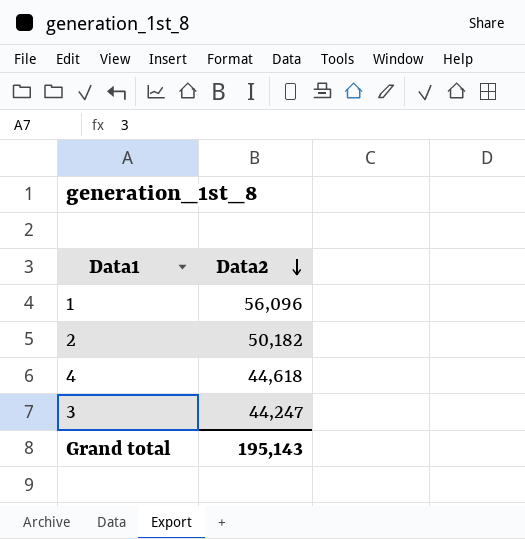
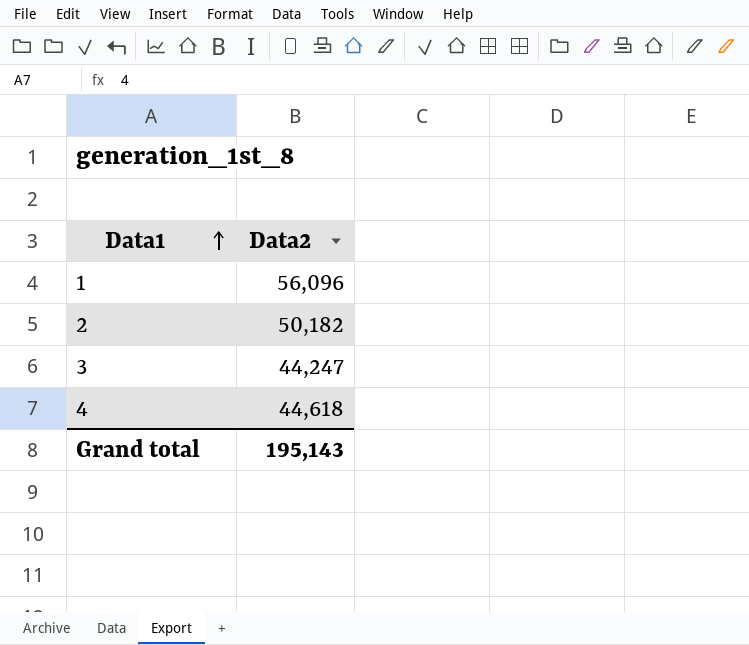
row order: Data2 descending -> Data1 ascending

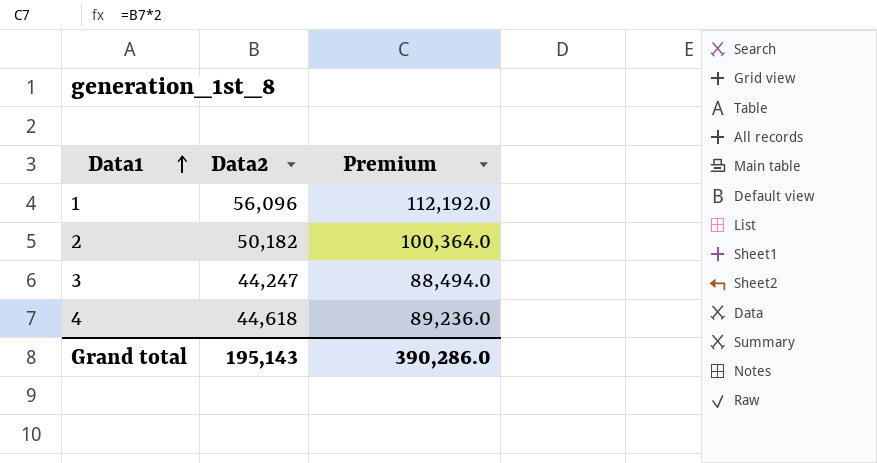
column Premium | formula: none -> [Data2] * 2

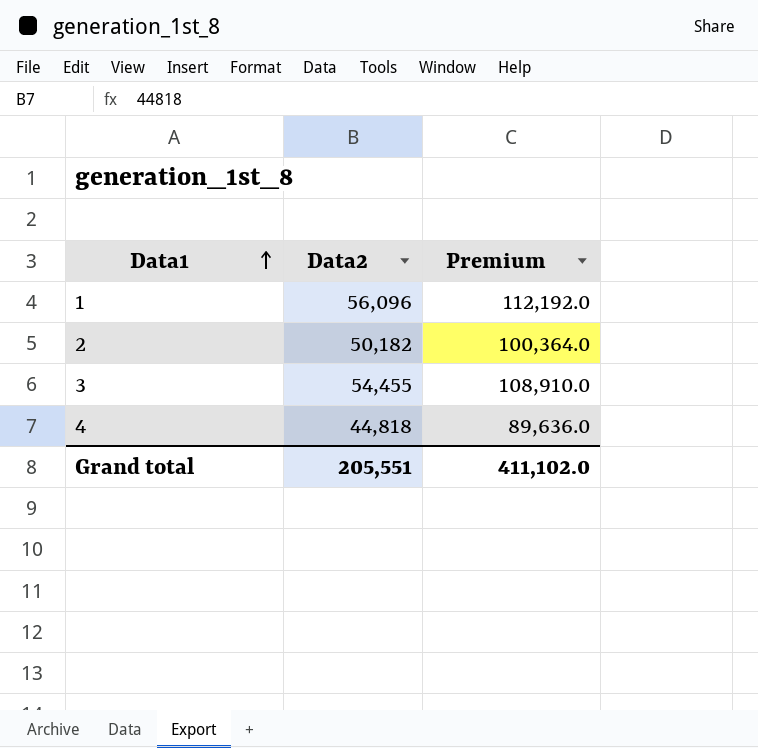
3 | Data2: 44,247 -> 54,455
3 | Premium: 88,494.0 -> 108,910.0
4 | Data2: 44,618 -> 44,818
4 | Premium: 89,236.0 -> 89,636.0
Grand total | Data2: 195,143 -> 205,551
Grand total | Premium: 390,286.0 -> 411,102.0

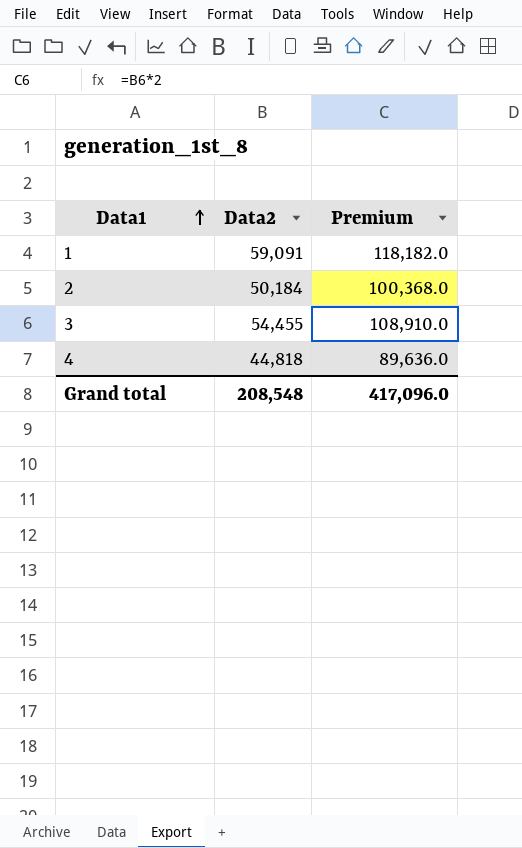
1 | Data2: 56,096 -> 59,091
1 | Premium: 112,192.0 -> 118,182.0
2 | Data2: 50,182 -> 50,184
2 | Premium: 100,364.0 -> 100,368.0
Grand total | Data2: 205,551 -> 208,548
Grand total | Premium: 411,102.0 -> 417,096.0

